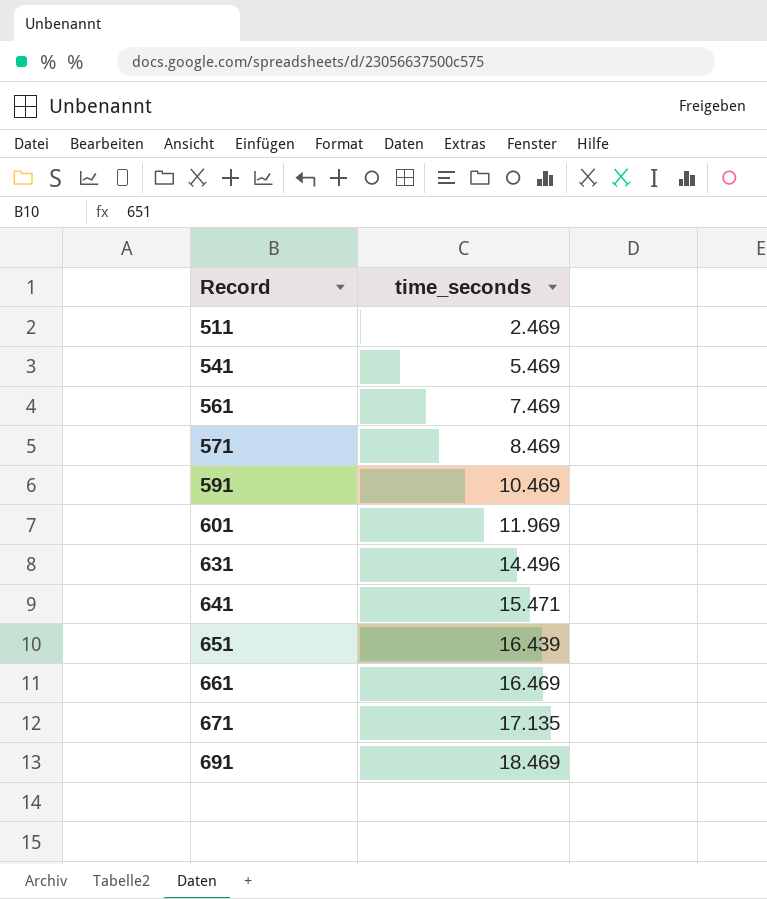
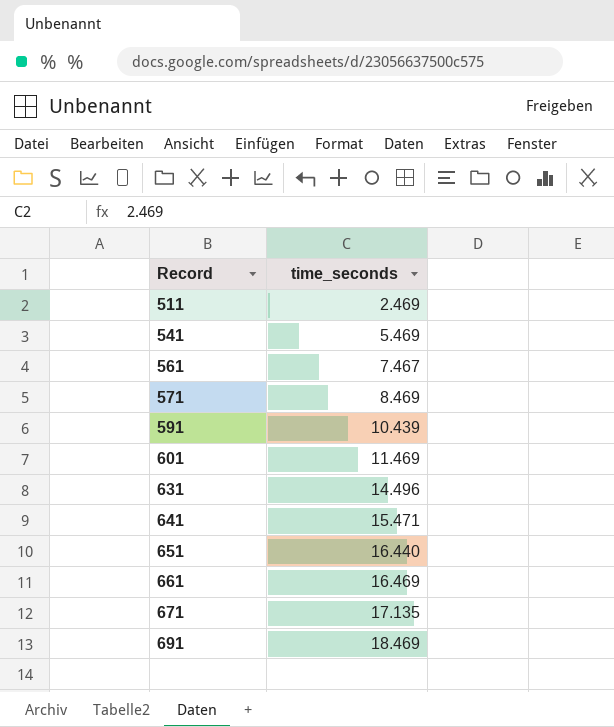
561 | time_seconds: 7.469 -> 7.467
591 | time_seconds: 10.469 -> 10.439
601 | time_seconds: 11.969 -> 11.469
651 | time_seconds: 16.439 -> 16.440

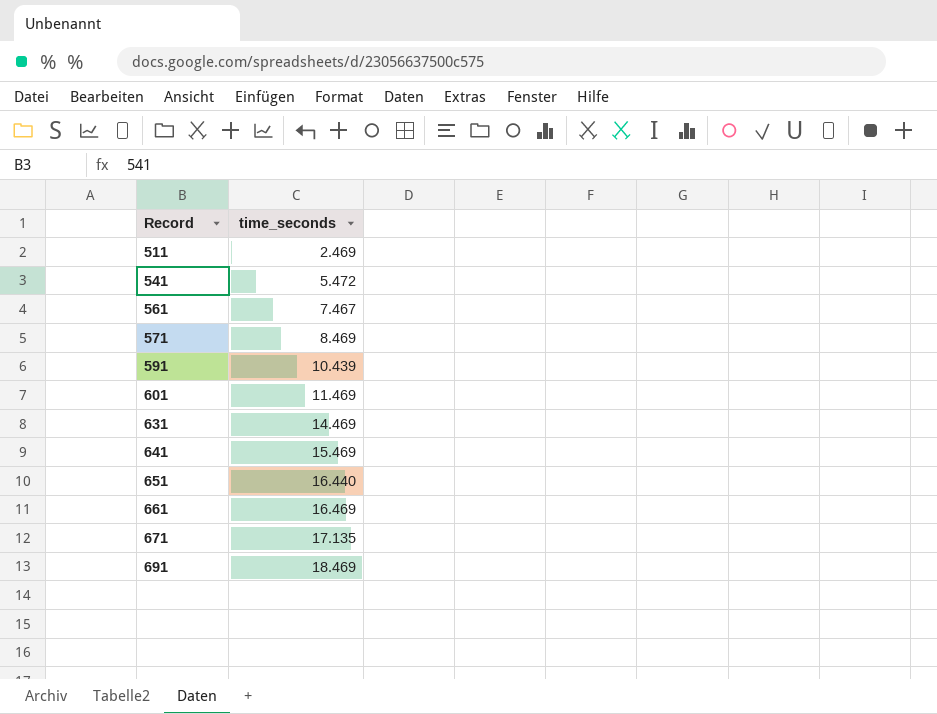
541 | time_seconds: 5.469 -> 5.472
631 | time_seconds: 14.496 -> 14.469
641 | time_seconds: 15.471 -> 15.469

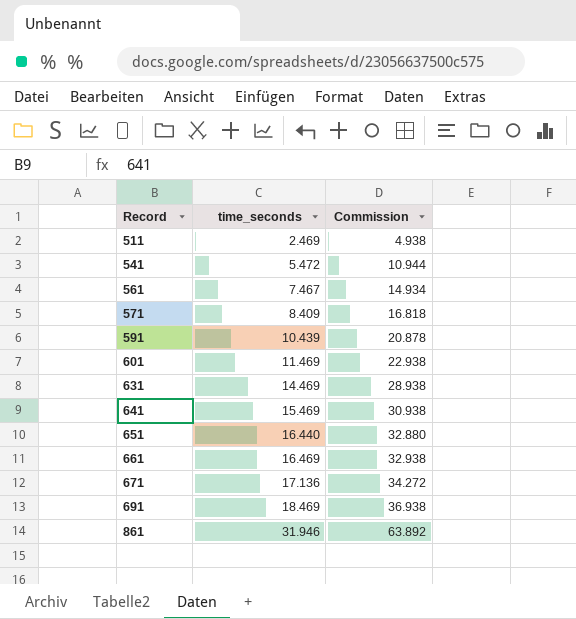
column Commission | formula: none -> [time_seconds] * 2
571 | time_seconds: 8.469 -> 8.409
671 | time_seconds: 17.135 -> 17.136
row 861: none -> 31.946 | 63.892

